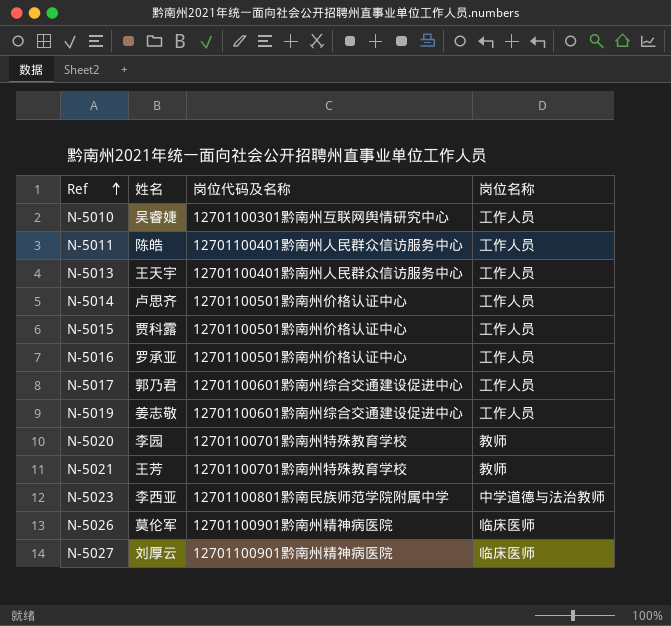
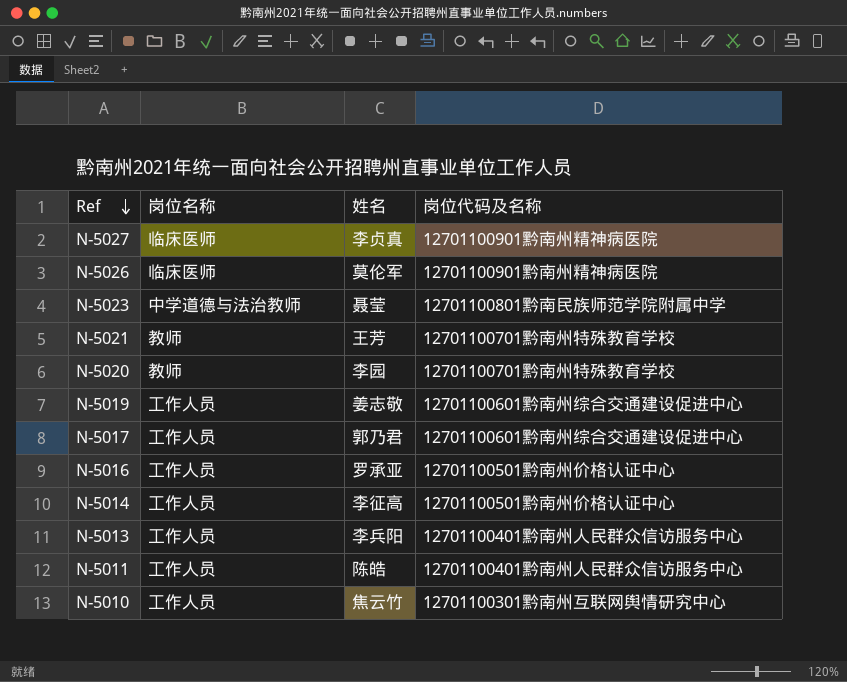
row order: Ref ascending -> Ref descending
column 岗位名称 | position: 4 -> 2
row N-5015: 贾科露 | 12701100501黔南州价格认证中心 | 工作人员 -> none
N-5027 | 姓名: 刘厚云 -> 李贞真
N-5023 | 姓名: 李西亚 -> 聂莹
N-5014 | 姓名: 卢思齐 -> 李征高
N-5013 | 姓名: 王天宇 -> 李兵阳
N-5010 | 姓名: 吴睿婕 -> 焦云竹

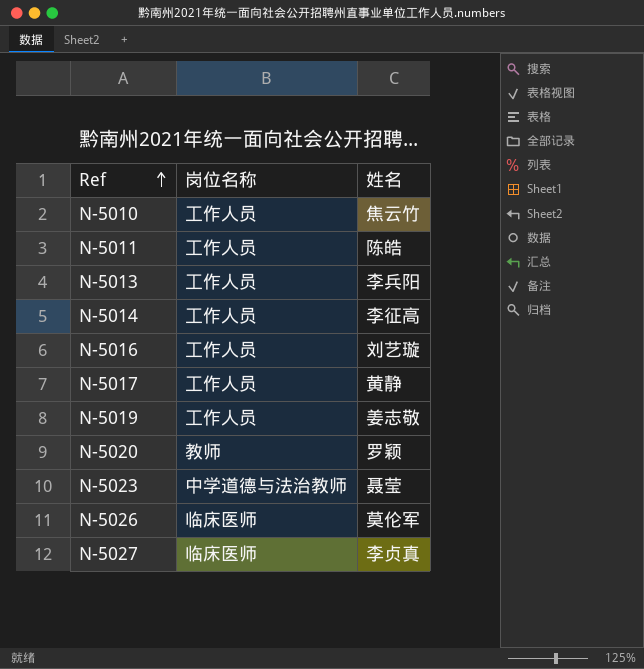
row order: Ref descending -> Ref ascending
column 岗位代码及名称 | position: 4 -> none
row N-5021: 教师 | 王芳 | 12701100701黔南州特殊教育学校 -> none
N-5016 | 姓名: 罗承亚 -> 刘艺璇
N-5017 | 姓名: 郭乃君 -> 黄静
N-5020 | 姓名: 李园 -> 罗颖

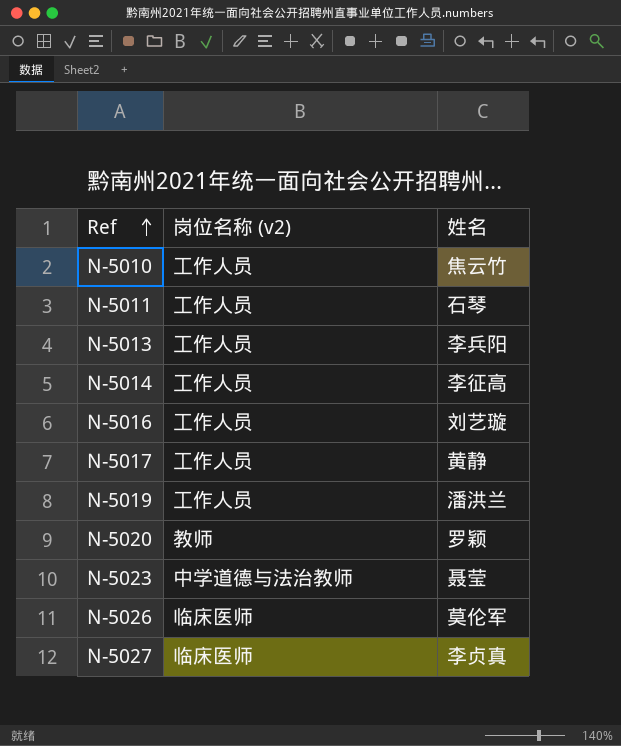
column name: 岗位名称 -> 岗位名称 (v2)
N-5011 | 姓名: 陈皓 -> 石琴
N-5019 | 姓名: 姜志敬 -> 潘洪兰

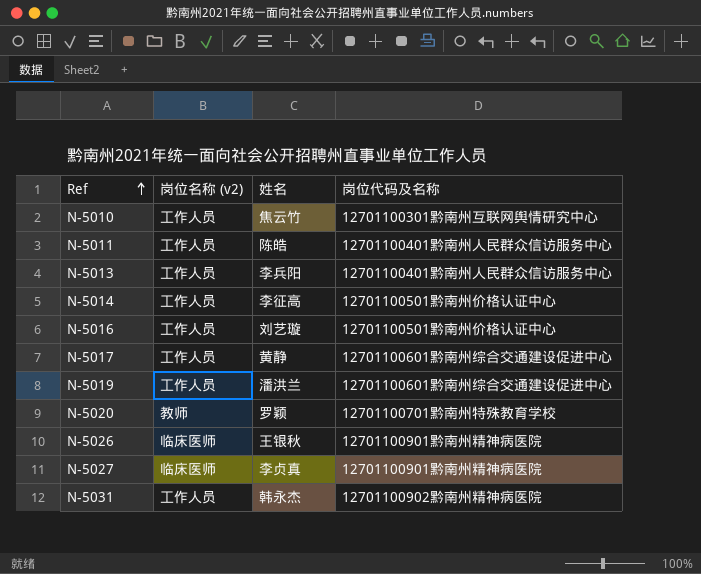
column 岗位代码及名称 | position: none -> 4
row N-5023: 中学道德与法治教师 | 聂莹 -> none
N-5011 | 姓名: 石琴 -> 陈皓
N-5026 | 姓名: 莫伦军 -> 王银秋
row N-5031: none -> 工作人员 | 韩永杰 | 12701100902黔南州精神病医院

